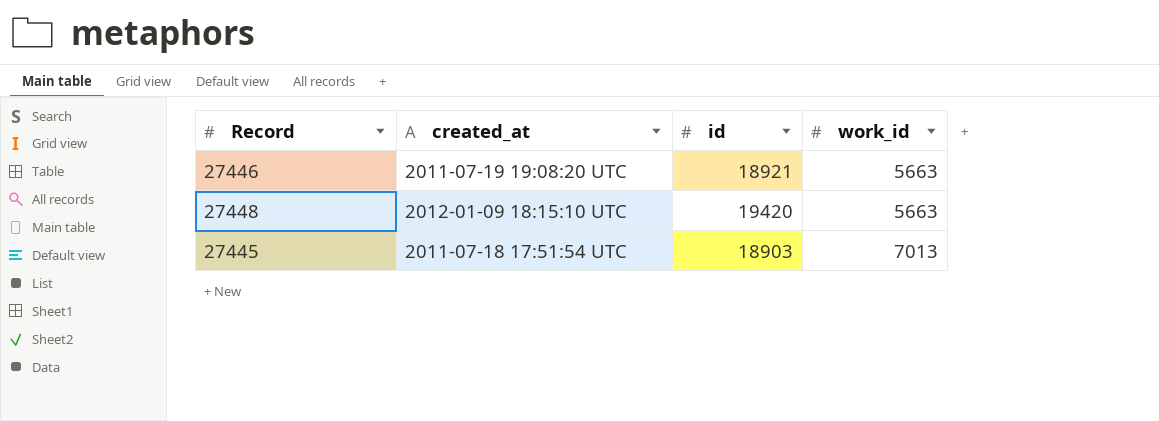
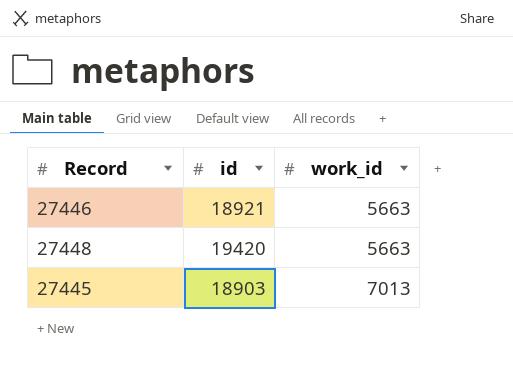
column created_at | position: 2 -> none

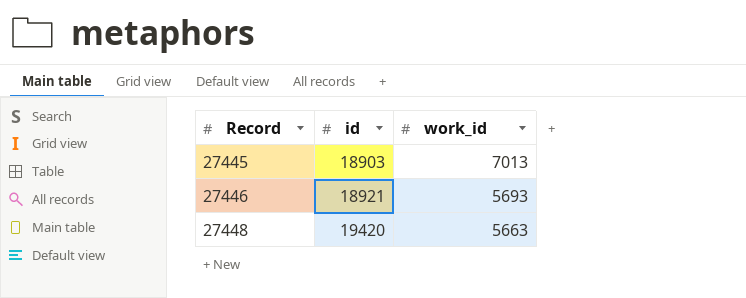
row order: work_id ascending -> Record ascending
27446 | work_id: 5663 -> 5693

